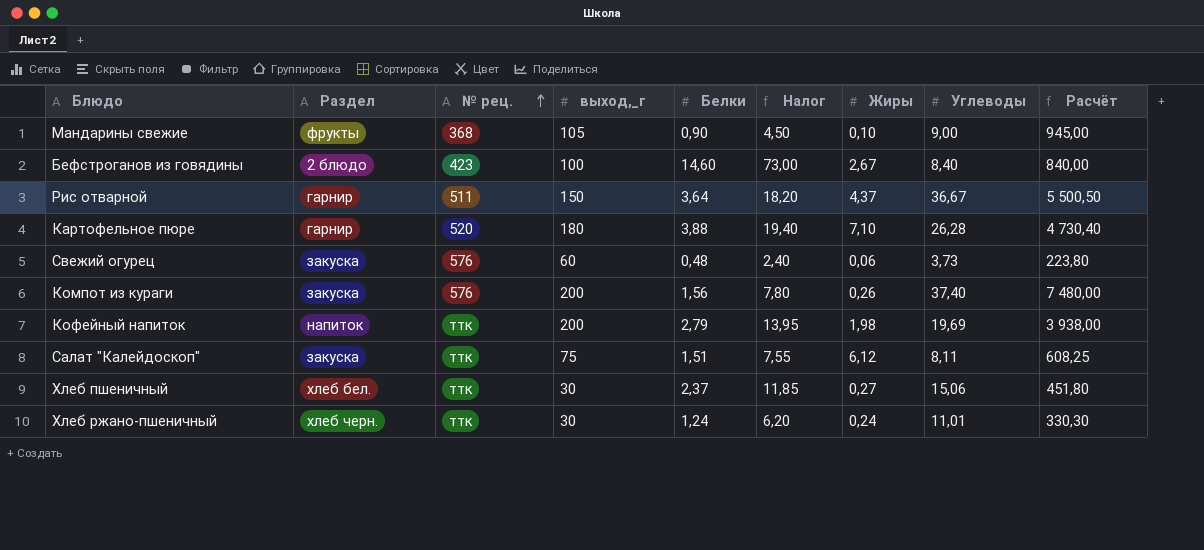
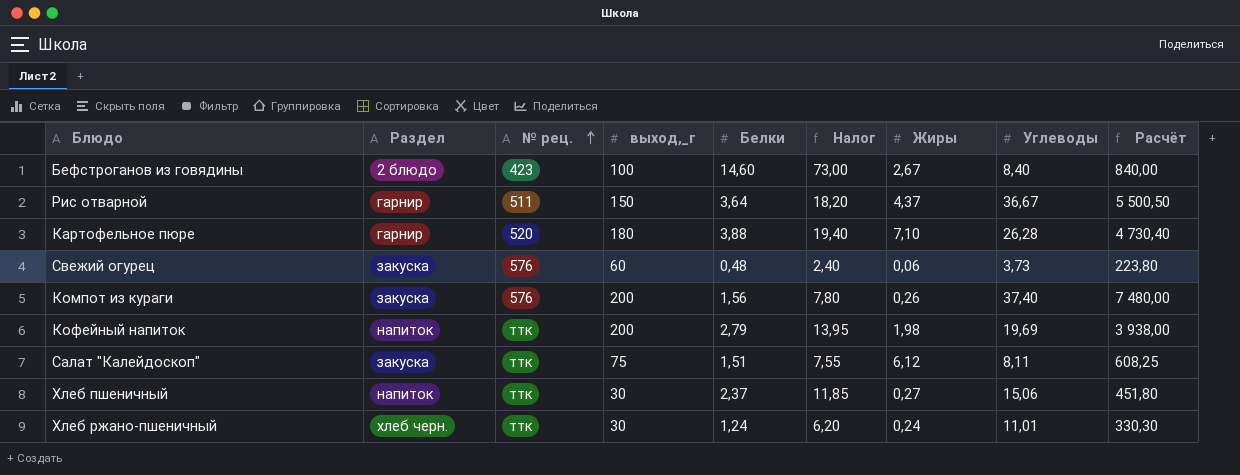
row Мандарины свежие: фрукты | 368 | 105 | 0,90 | 4,50 | 0,10 | 9,00 | 945,00 -> none
Хлеб пшеничный | Раздел: хлеб бел. -> напиток

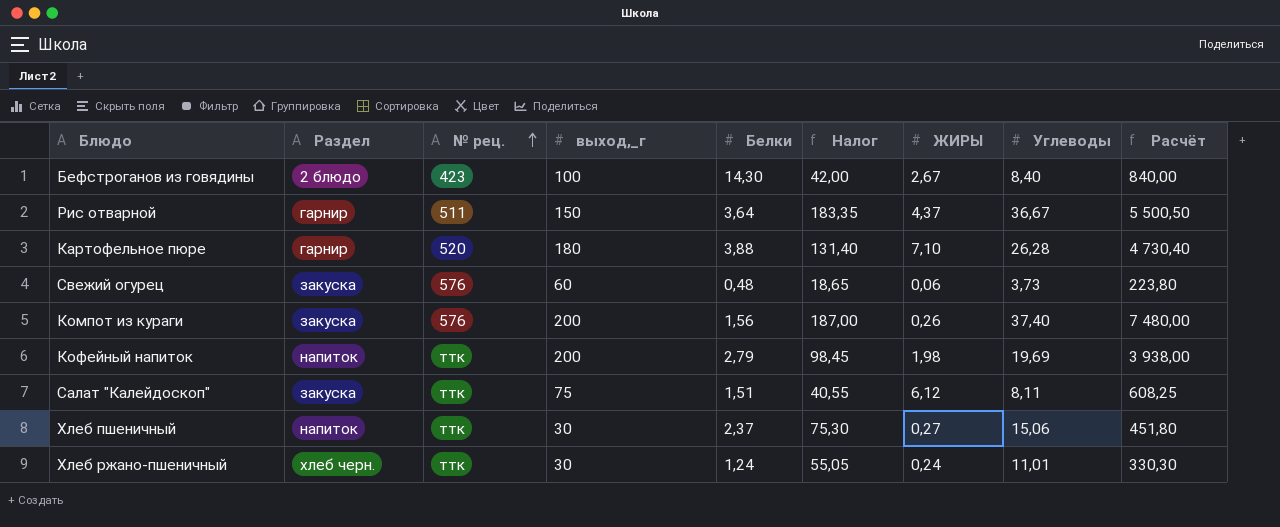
column Налог | formula: [Белки] * 5 -> [Углеводы] * 5
column name: Жиры -> ЖИРЫ
Бефстроганов из говядины | Белки: 14,60 -> 14,30

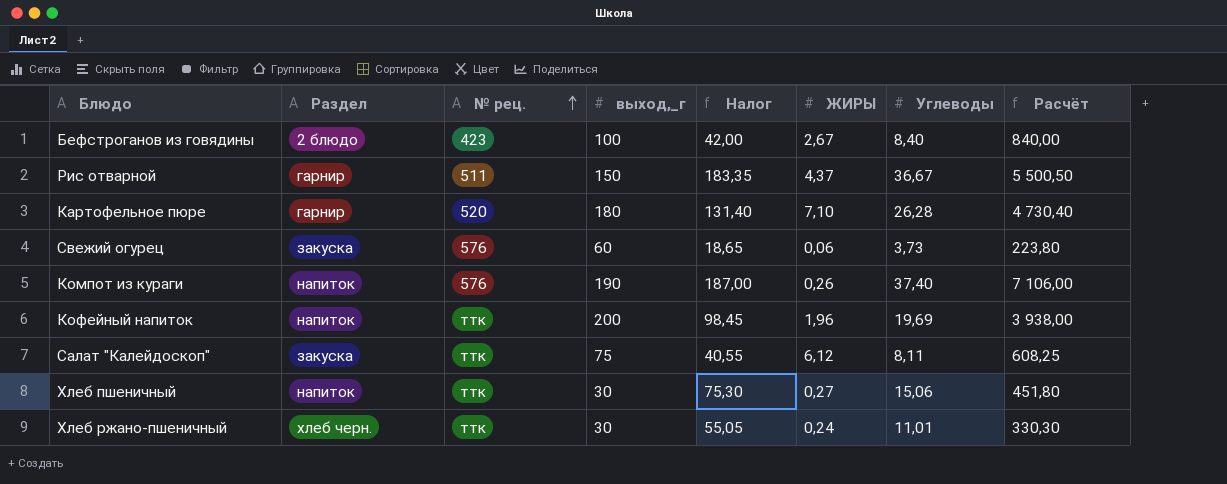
column Белки | position: 5 -> none
Компот из кураги | Раздел: закуска -> напиток
Компот из кураги | выход,_г: 200 -> 190
Компот из кураги | Расчёт: 7 480,00 -> 7 106,00
Кофейный напиток | ЖИРЫ: 1,98 -> 1,96

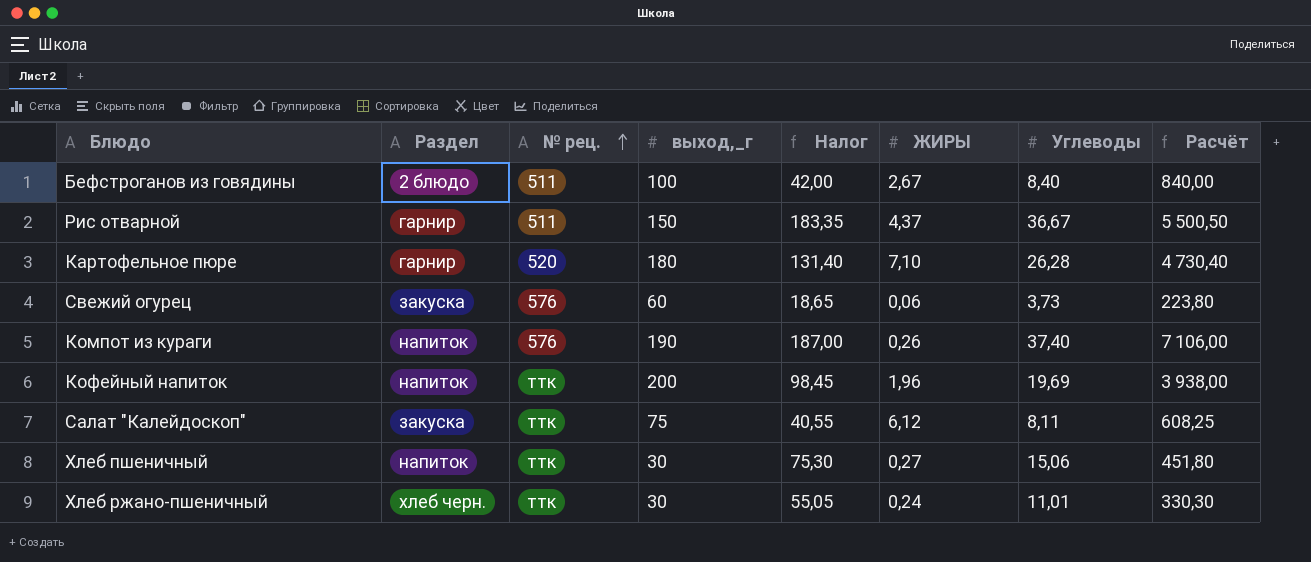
Бефстроганов из говядины | № рец.: 423 -> 511

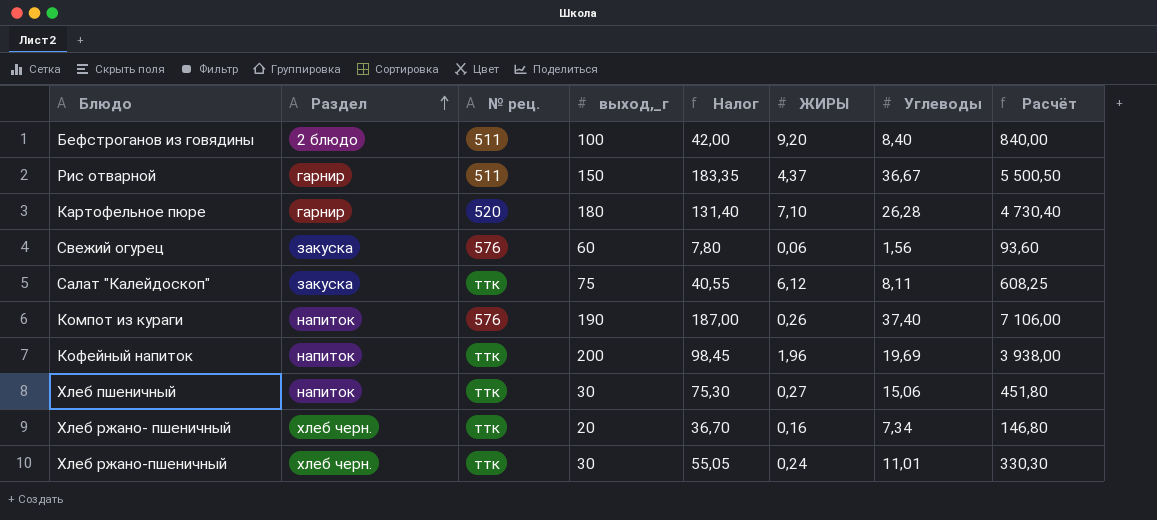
row order: № рец. ascending -> Раздел ascending
Бефстроганов из говядины | ЖИРЫ: 2,67 -> 9,20
Свежий огурец | Налог: 18,65 -> 7,80
Свежий огурец | Углеводы: 3,73 -> 1,56
Свежий огурец | Расчёт: 223,80 -> 93,60
row Хлеб ржано- пшеничный: none -> хлеб черн. | ттк | 20 | 36,70 | 0,16 | 7,34 | 146,80

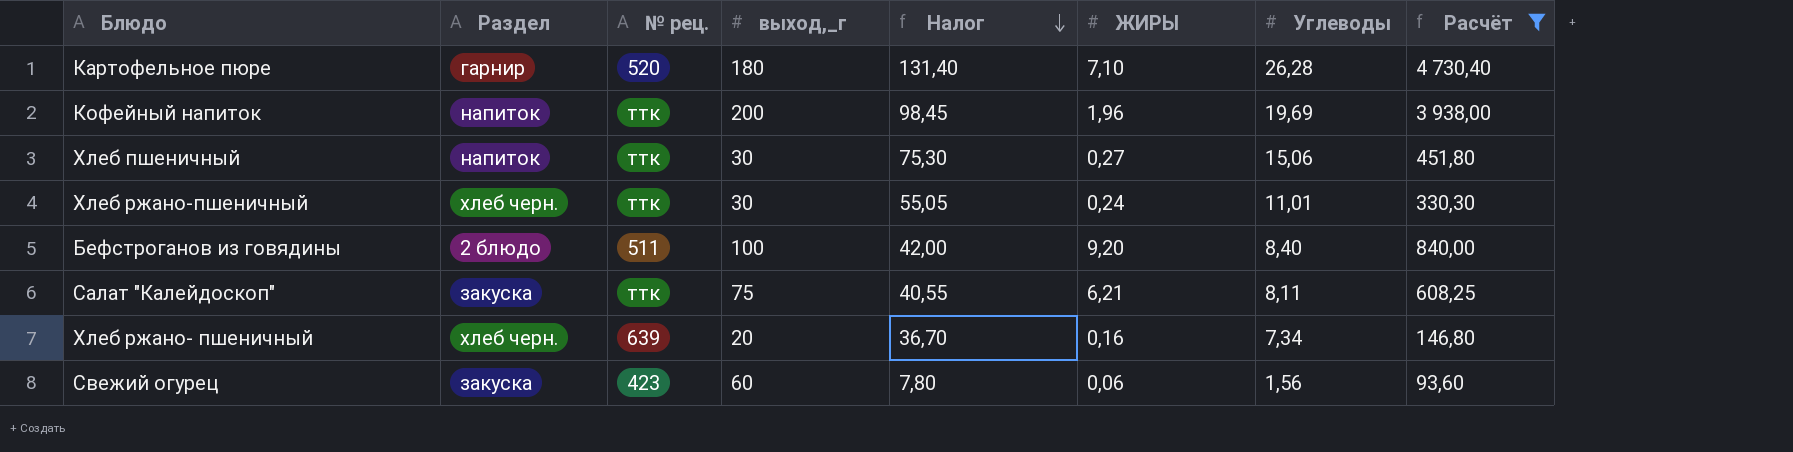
filter: none -> Расчёт <= 4 730,40
row order: Раздел ascending -> Налог descending
Салат "Калейдоскоп" | ЖИРЫ: 6,12 -> 6,21
Хлеб ржано- пшеничный | № рец.: ттк -> 639
Свежий огурец | № рец.: 576 -> 423

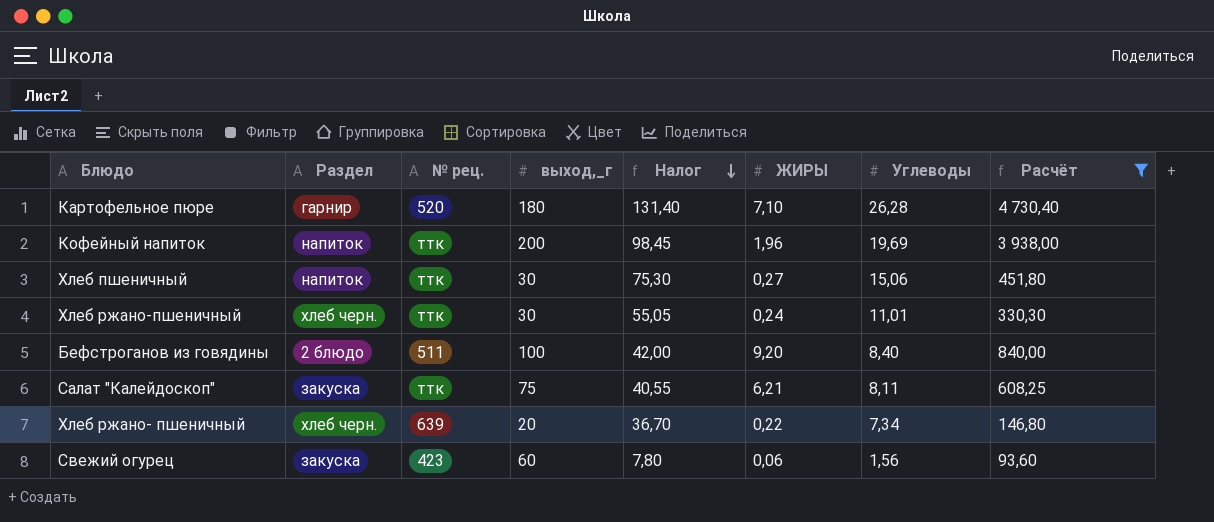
Хлеб ржано- пшеничный | ЖИРЫ: 0,16 -> 0,22

